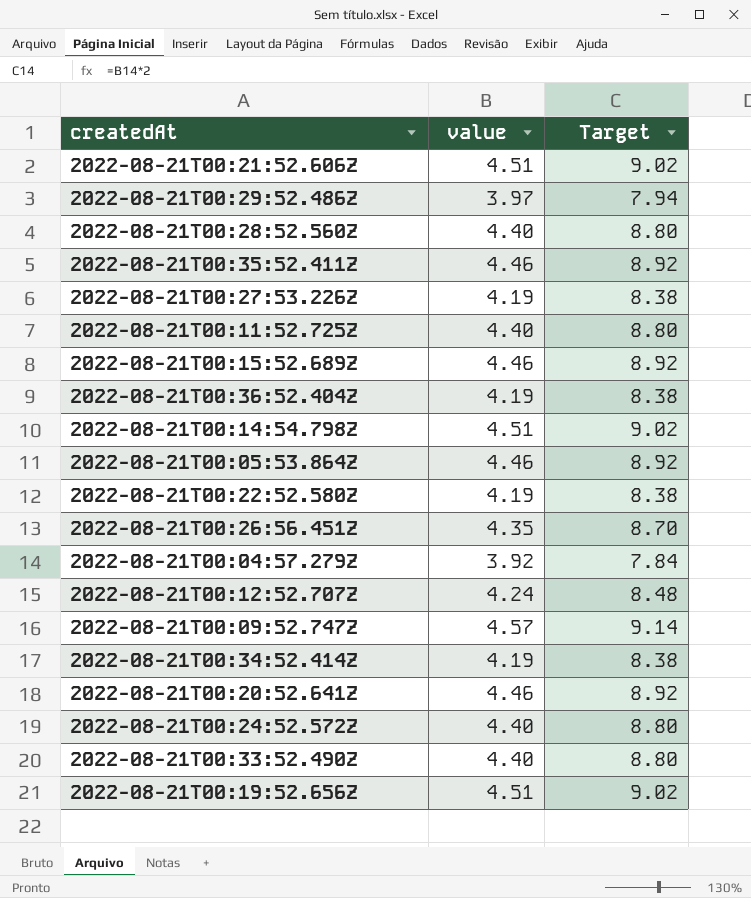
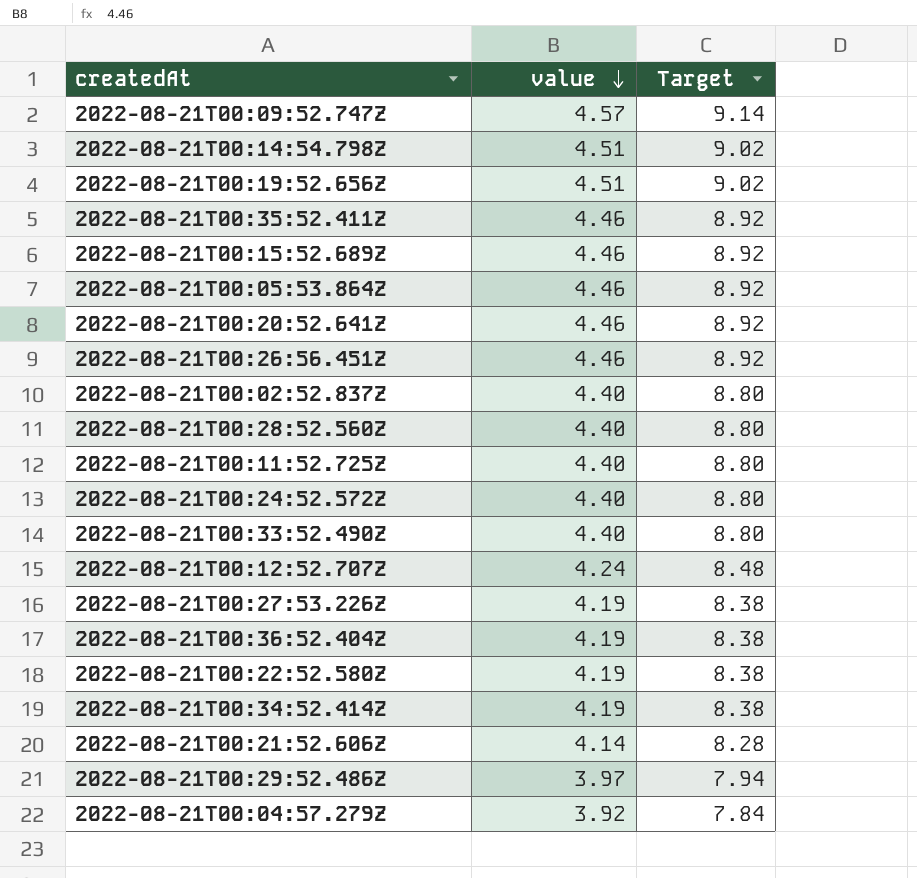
row order: none -> value descending
2022-08-21T00:26:56.451Z | value: 4.35 -> 4.46
2022-08-21T00:26:56.451Z | Target: 8.70 -> 8.92
row 2022-08-21T00:02:52.837Z: none -> 4.40 | 8.80
2022-08-21T00:21:52.606Z | value: 4.51 -> 4.14
2022-08-21T00:21:52.606Z | Target: 9.02 -> 8.28

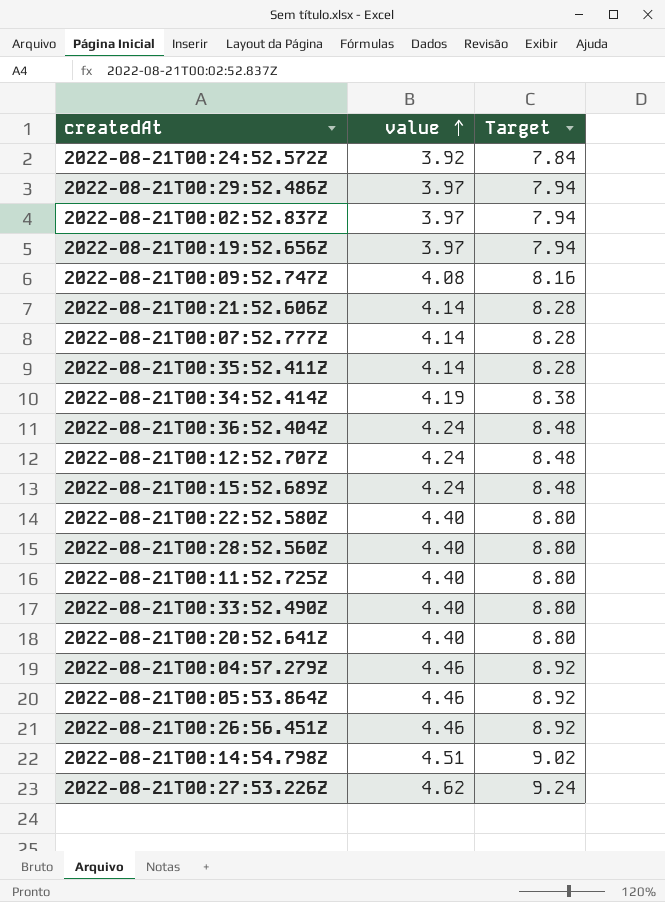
row order: value descending -> value ascending
2022-08-21T00:24:52.572Z | value: 4.40 -> 3.92
2022-08-21T00:24:52.572Z | Target: 8.80 -> 7.84
2022-08-21T00:02:52.837Z | value: 4.40 -> 3.97
2022-08-21T00:02:52.837Z | Target: 8.80 -> 7.94
2022-08-21T00:19:52.656Z | value: 4.51 -> 3.97
2022-08-21T00:19:52.656Z | Target: 9.02 -> 7.94
2022-08-21T00:09:52.747Z | value: 4.57 -> 4.08
2022-08-21T00:09:52.747Z | Target: 9.14 -> 8.16
row 2022-08-21T00:07:52.777Z: none -> 4.14 | 8.28
2022-08-21T00:35:52.411Z | value: 4.46 -> 4.14
2022-08-21T00:35:52.411Z | Target: 8.92 -> 8.28
2022-08-21T00:36:52.404Z | value: 4.19 -> 4.24
2022-08-21T00:36:52.404Z | Target: 8.38 -> 8.48
2022-08-21T00:15:52.689Z | value: 4.46 -> 4.24
2022-08-21T00:15:52.689Z | Target: 8.92 -> 8.48
2022-08-21T00:22:52.580Z | value: 4.19 -> 4.40
2022-08-21T00:22:52.580Z | Target: 8.38 -> 8.80
2022-08-21T00:20:52.641Z | value: 4.46 -> 4.40
2022-08-21T00:20:52.641Z | Target: 8.92 -> 8.80
2022-08-21T00:04:57.279Z | value: 3.92 -> 4.46
2022-08-21T00:04:57.279Z | Target: 7.84 -> 8.92
2022-08-21T00:27:53.226Z | value: 4.19 -> 4.62
2022-08-21T00:27:53.226Z | Target: 8.38 -> 9.24

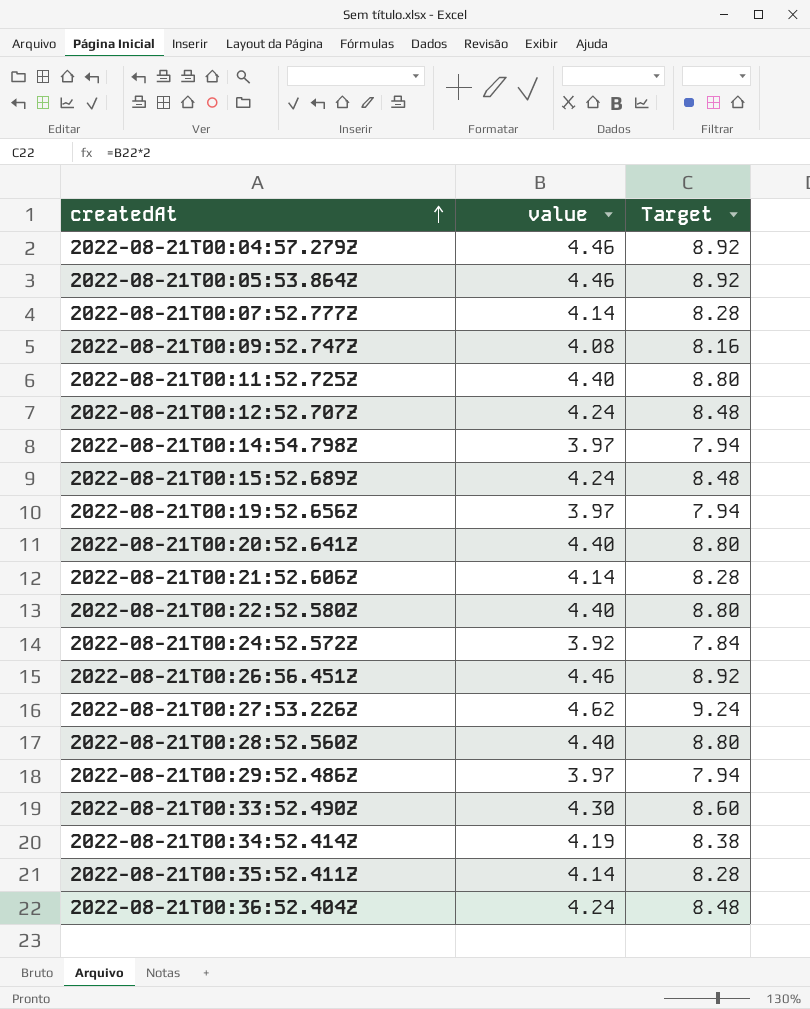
row order: value ascending -> createdAt ascending
row 2022-08-21T00:02:52.837Z: 3.97 | 7.94 -> none
2022-08-21T00:14:54.798Z | value: 4.51 -> 3.97
2022-08-21T00:14:54.798Z | Target: 9.02 -> 7.94
2022-08-21T00:33:52.490Z | value: 4.40 -> 4.30
2022-08-21T00:33:52.490Z | Target: 8.80 -> 8.60

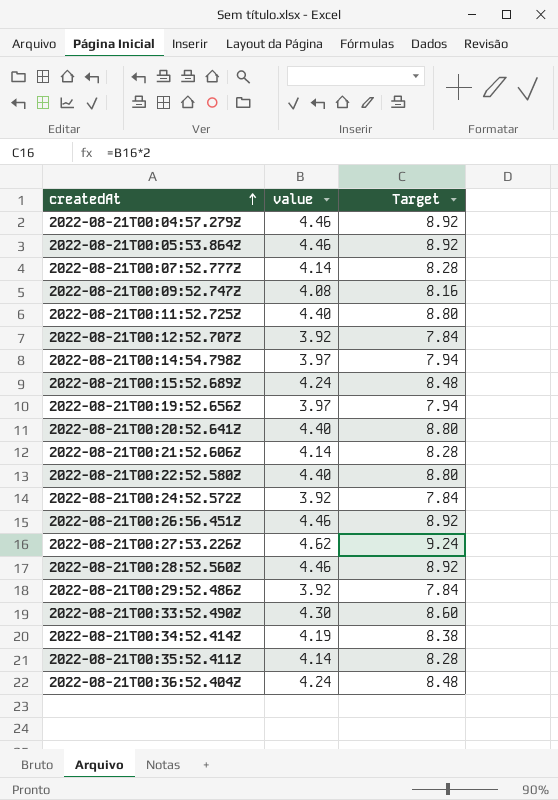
2022-08-21T00:12:52.707Z | value: 4.24 -> 3.92
2022-08-21T00:12:52.707Z | Target: 8.48 -> 7.84
2022-08-21T00:28:52.560Z | value: 4.40 -> 4.46
2022-08-21T00:28:52.560Z | Target: 8.80 -> 8.92
2022-08-21T00:29:52.486Z | value: 3.97 -> 3.92
2022-08-21T00:29:52.486Z | Target: 7.94 -> 7.84

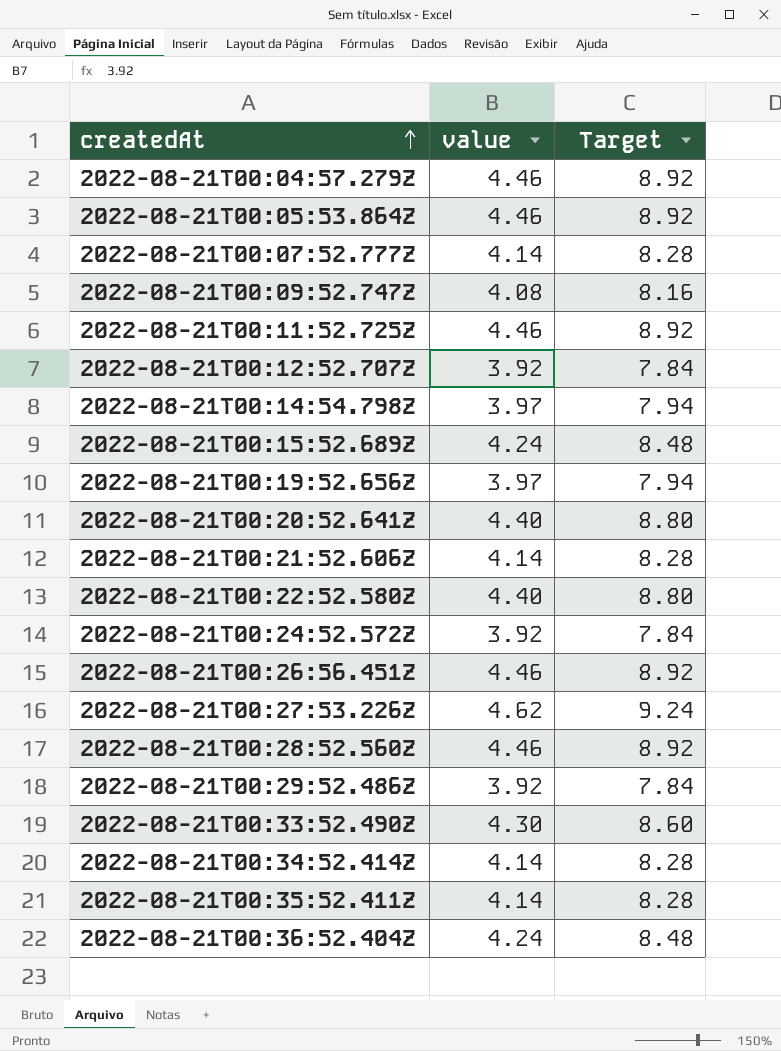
2022-08-21T00:11:52.725Z | value: 4.40 -> 4.46
2022-08-21T00:11:52.725Z | Target: 8.80 -> 8.92
2022-08-21T00:34:52.414Z | value: 4.19 -> 4.14
2022-08-21T00:34:52.414Z | Target: 8.38 -> 8.28

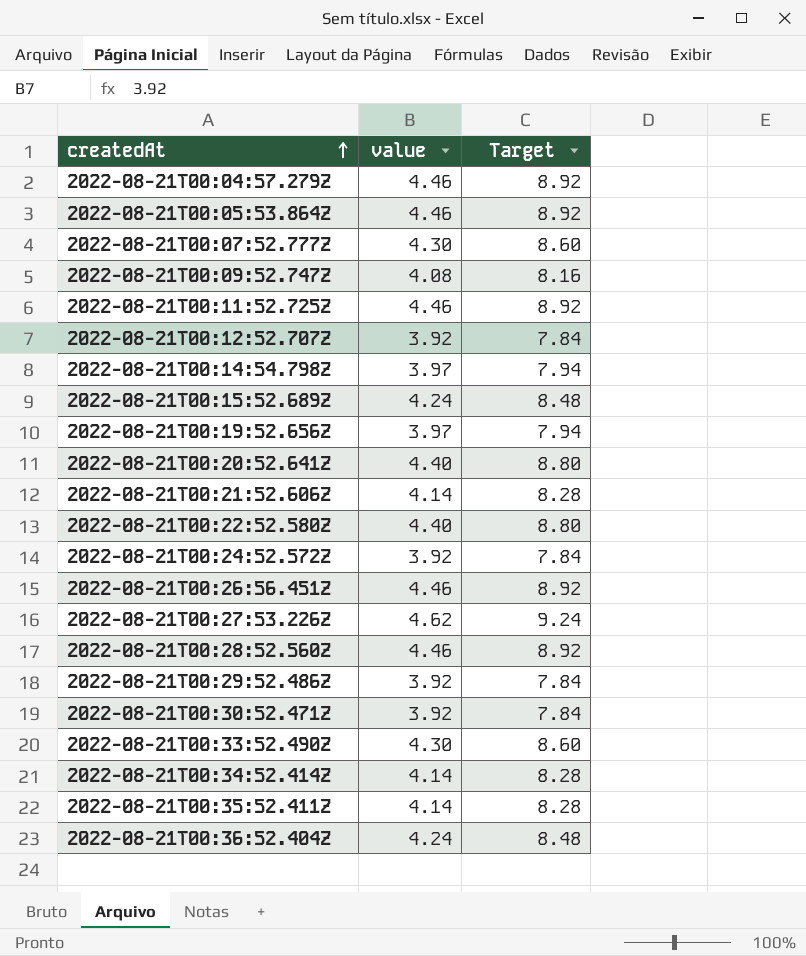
2022-08-21T00:07:52.777Z | value: 4.14 -> 4.30
2022-08-21T00:07:52.777Z | Target: 8.28 -> 8.60
row 2022-08-21T00:30:52.471Z: none -> 3.92 | 7.84

